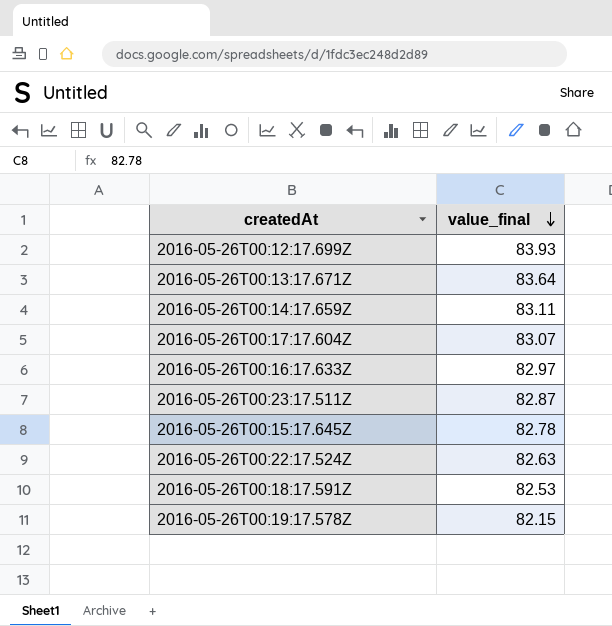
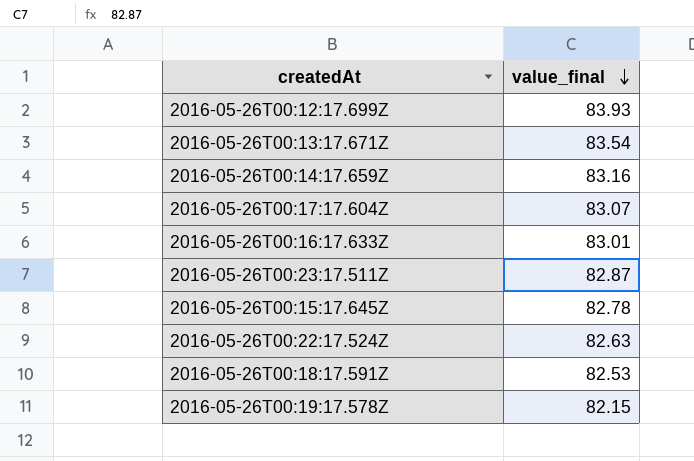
2016-05-26T00:13:17.671Z | value_final: 83.64 -> 83.54
2016-05-26T00:14:17.659Z | value_final: 83.11 -> 83.16
2016-05-26T00:16:17.633Z | value_final: 82.97 -> 83.01

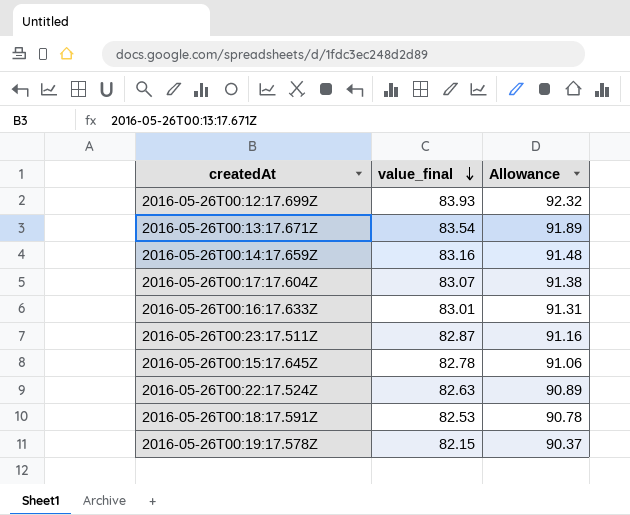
column Allowance | formula: none -> [value_final] * 1.1

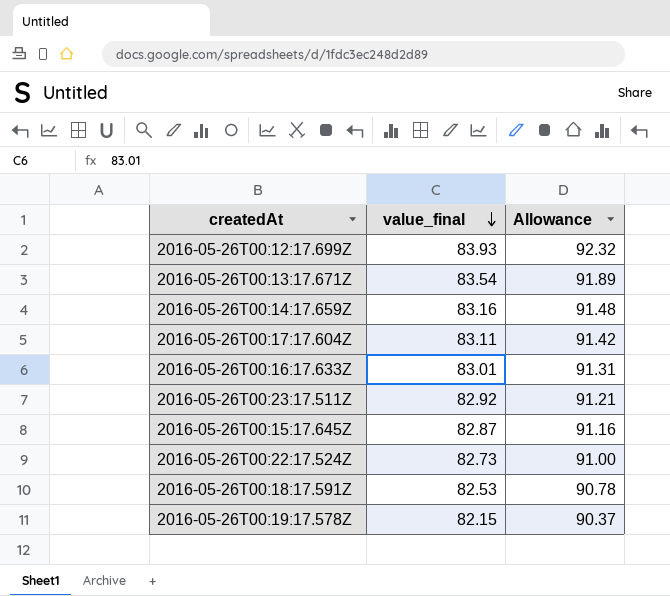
2016-05-26T00:17:17.604Z | value_final: 83.07 -> 83.11
2016-05-26T00:17:17.604Z | Allowance: 91.38 -> 91.42
2016-05-26T00:23:17.511Z | value_final: 82.87 -> 82.92
2016-05-26T00:23:17.511Z | Allowance: 91.16 -> 91.21
2016-05-26T00:15:17.645Z | value_final: 82.78 -> 82.87
2016-05-26T00:15:17.645Z | Allowance: 91.06 -> 91.16
2016-05-26T00:22:17.524Z | value_final: 82.63 -> 82.73
2016-05-26T00:22:17.524Z | Allowance: 90.89 -> 91.00

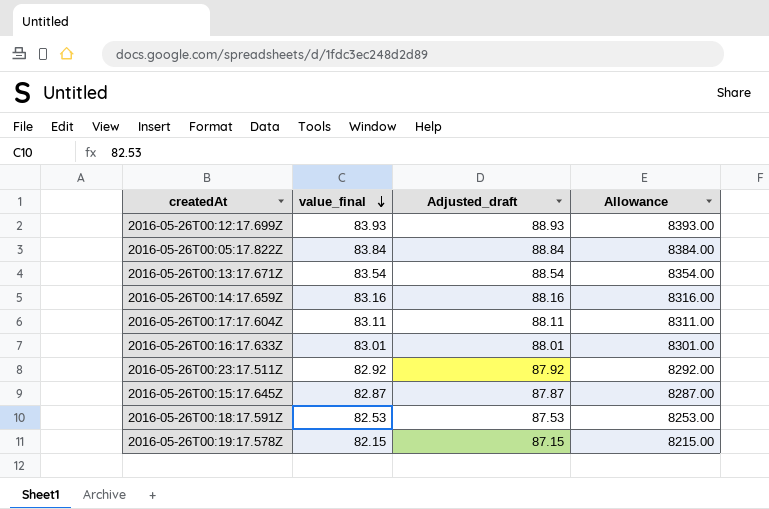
column Adjusted_draft | formula: none -> [value_final] + 5
column Allowance | formula: [value_final] * 1.1 -> [value_final] * 100
row 2016-05-26T00:22:17.524Z: 82.73 | 91.00 -> none
row 2016-05-26T00:05:17.822Z: none -> 83.84 | 88.84 | 8384.00

